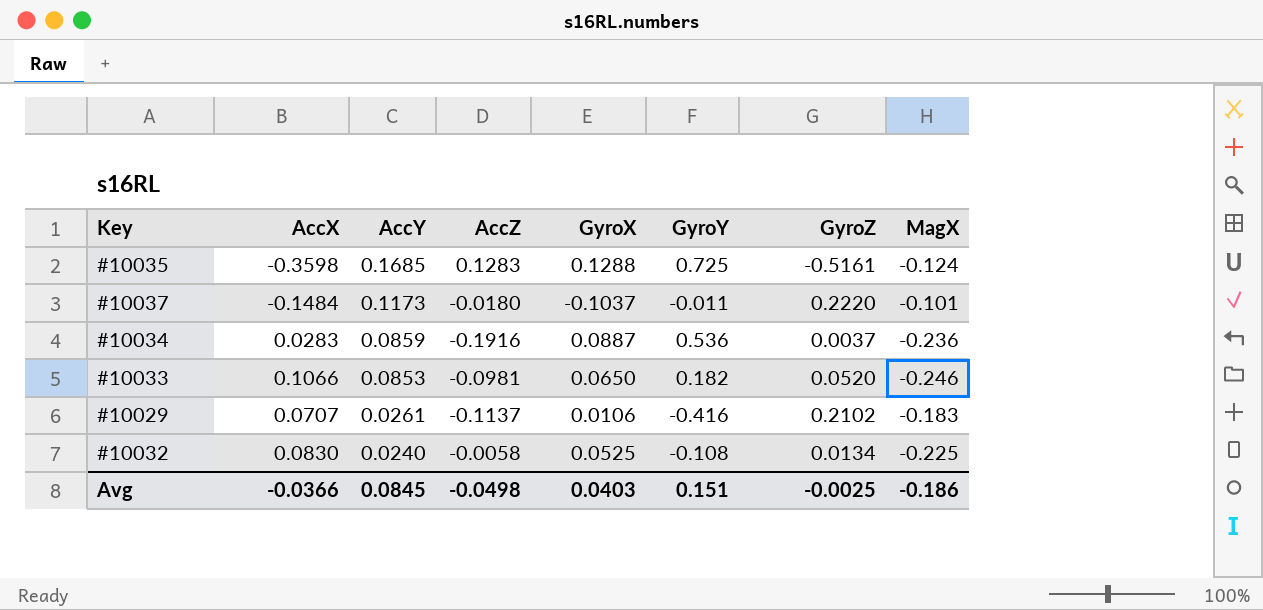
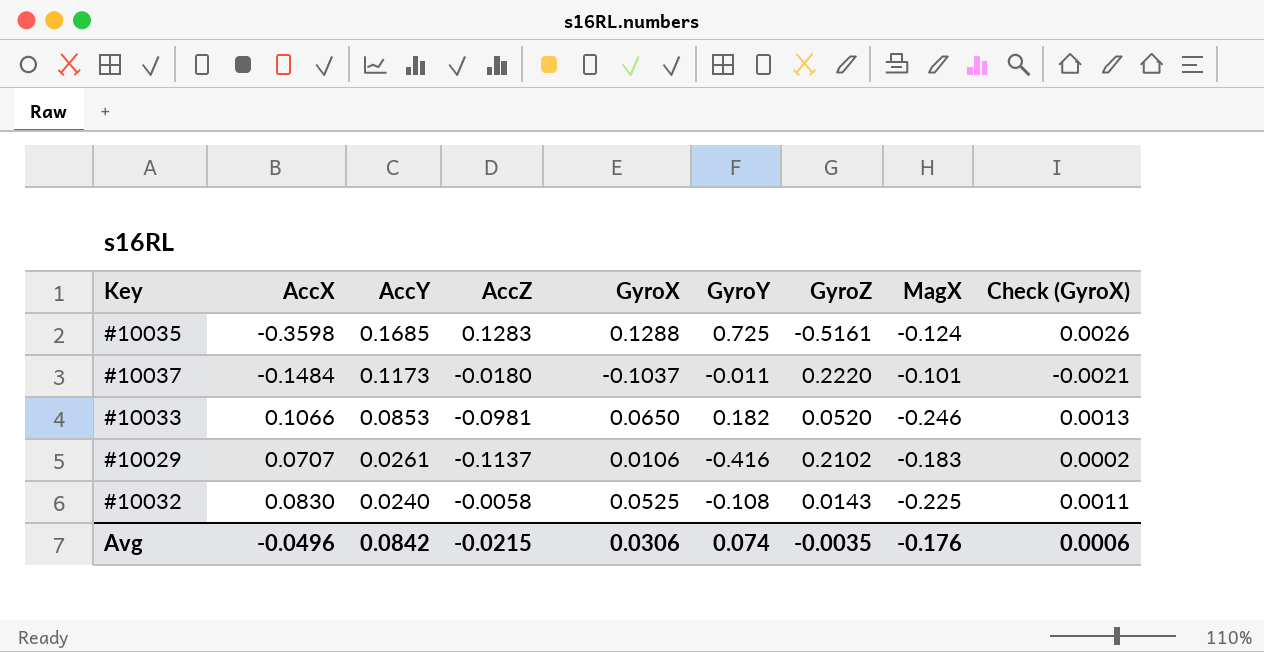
column Check (GyroX) | formula: none -> [GyroX] * 0.02
row #10034: 0.0283 | 0.0859 | -0.1916 | 0.0887 | 0.536 | 0.0037 | -0.236 -> none
#10032 | GyroZ: 0.0134 -> 0.0143
Avg | AccX: -0.0366 -> -0.0496
Avg | AccY: 0.0845 -> 0.0842
Avg | AccZ: -0.0498 -> -0.0215
Avg | GyroX: 0.0403 -> 0.0306
Avg | GyroY: 0.151 -> 0.074
Avg | GyroZ: -0.0025 -> -0.0035
Avg | MagX: -0.186 -> -0.176

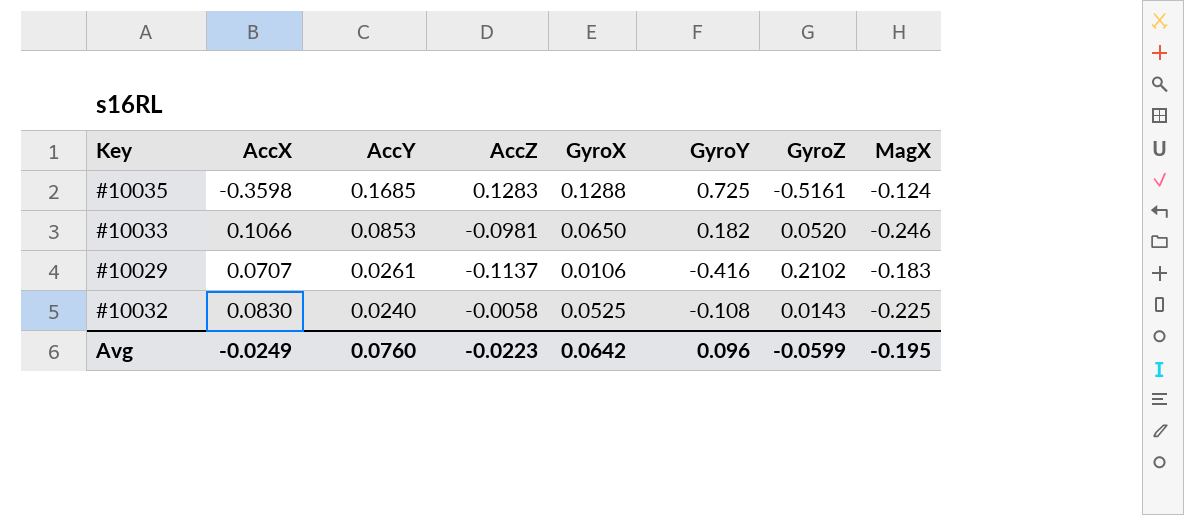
column Check (GyroX) | formula: [GyroX] * 0.02 -> none
row #10037: -0.1484 | 0.1173 | -0.0180 | -0.1037 | -0.011 | 0.2220 | -0.101 | -0.0021 -> none
Avg | AccX: -0.0496 -> -0.0249
Avg | AccY: 0.0842 -> 0.0760
Avg | AccZ: -0.0215 -> -0.0223
Avg | GyroX: 0.0306 -> 0.0642
Avg | GyroY: 0.074 -> 0.096
Avg | GyroZ: -0.0035 -> -0.0599
Avg | MagX: -0.176 -> -0.195

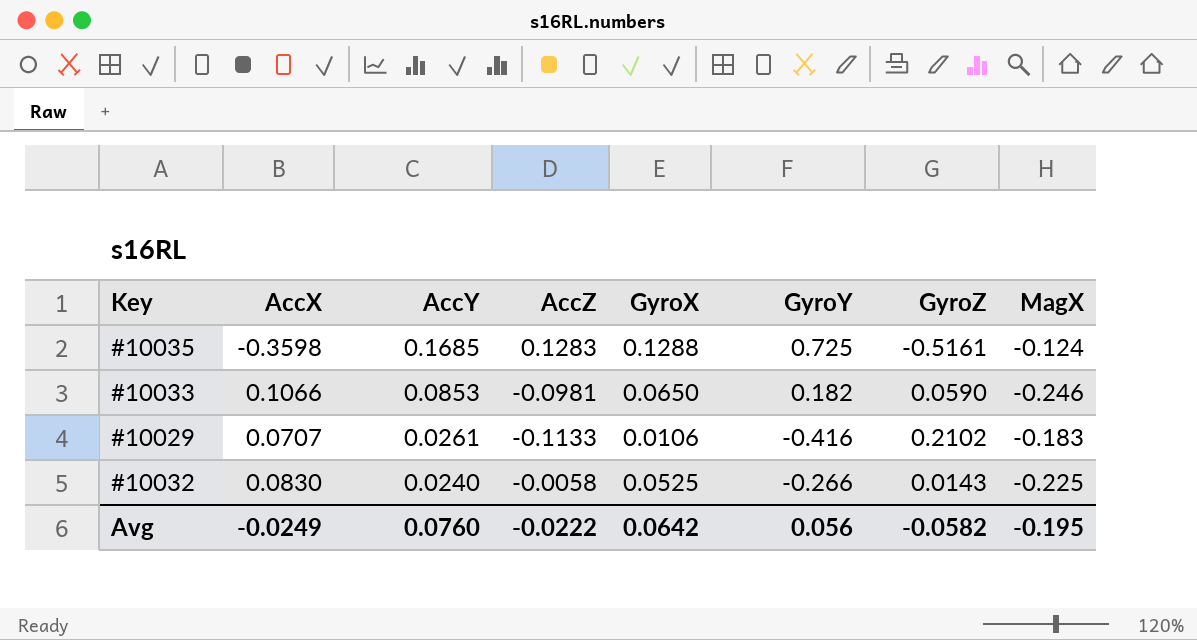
#10033 | GyroZ: 0.0520 -> 0.0590
#10029 | AccZ: -0.1137 -> -0.1133
#10032 | GyroY: -0.108 -> -0.266
Avg | AccZ: -0.0223 -> -0.0222
Avg | GyroY: 0.096 -> 0.056
Avg | GyroZ: -0.0599 -> -0.0582

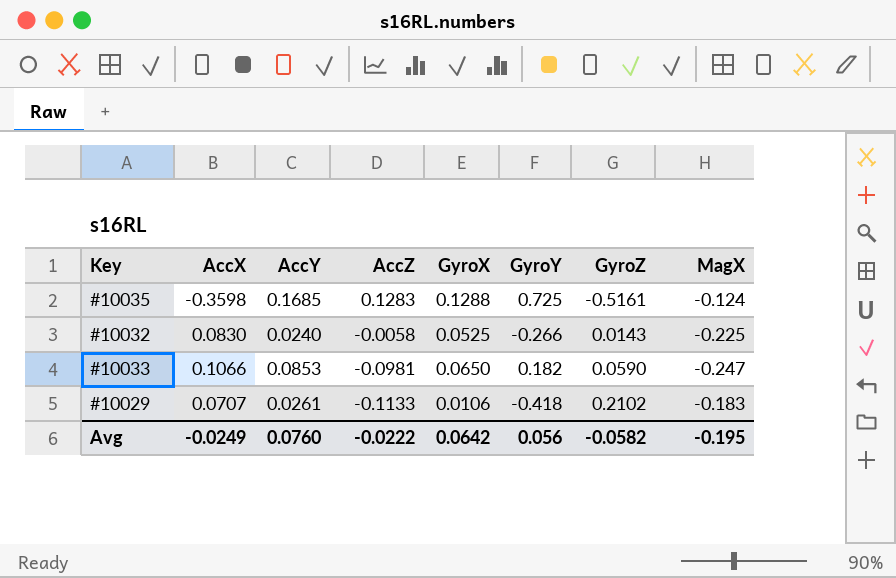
row order: AccY descending -> AccZ descending
#10033 | MagX: -0.246 -> -0.247
#10029 | GyroY: -0.416 -> -0.418

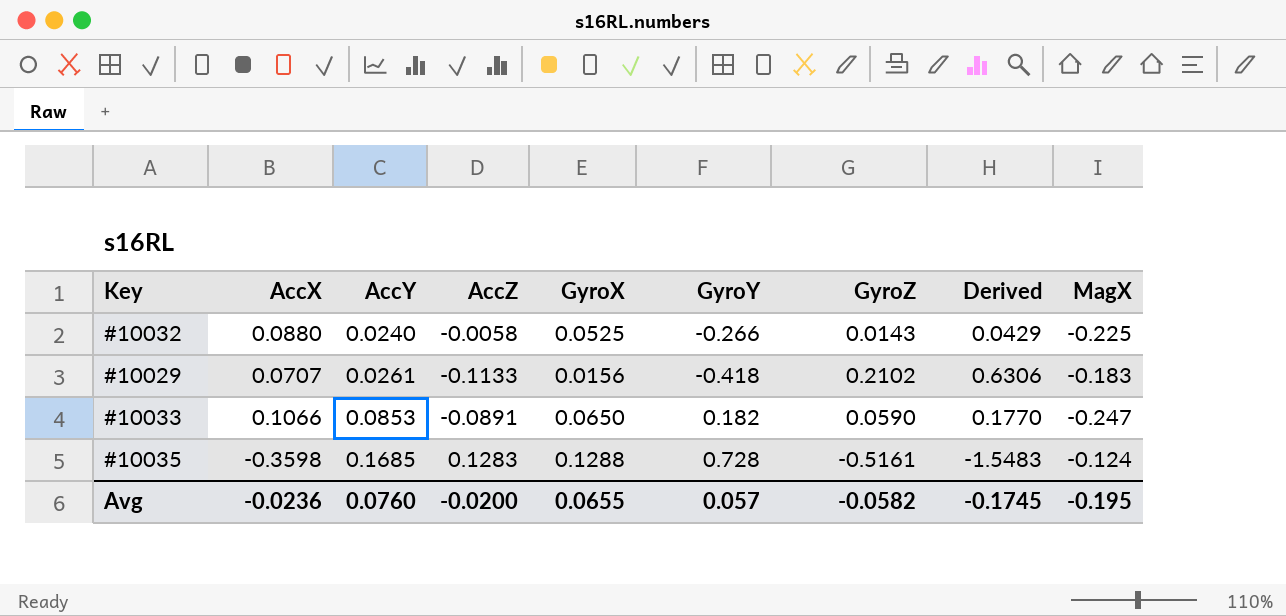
row order: AccZ descending -> AccY ascending
column Derived | formula: none -> [GyroZ] * 3
#10032 | AccX: 0.0830 -> 0.0880
#10029 | GyroX: 0.0106 -> 0.0156
#10033 | AccZ: -0.0981 -> -0.0891
#10035 | GyroY: 0.725 -> 0.728
Avg | AccX: -0.0249 -> -0.0236
Avg | AccZ: -0.0222 -> -0.0200
Avg | GyroX: 0.0642 -> 0.0655
Avg | GyroY: 0.056 -> 0.057

